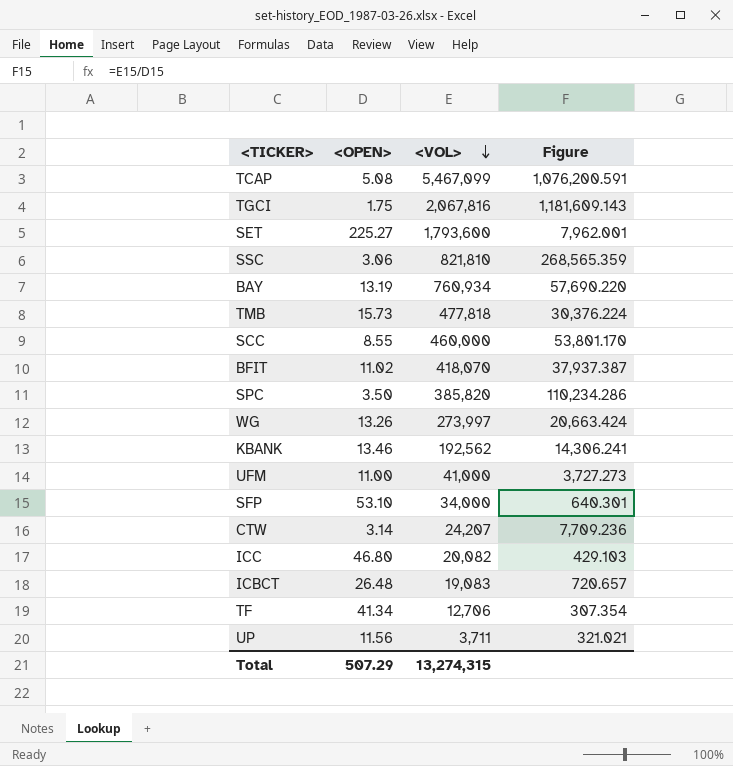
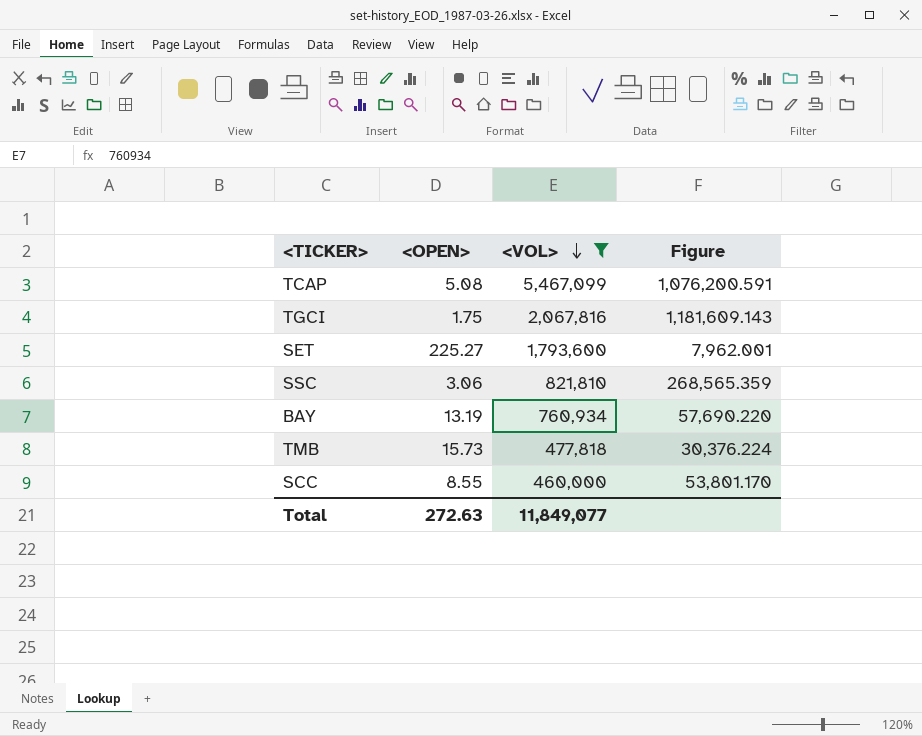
filter: none -> <VOL> >= 460,000
Total | <OPEN>: 507.29 -> 272.63
Total | <VOL>: 13,274,315 -> 11,849,077

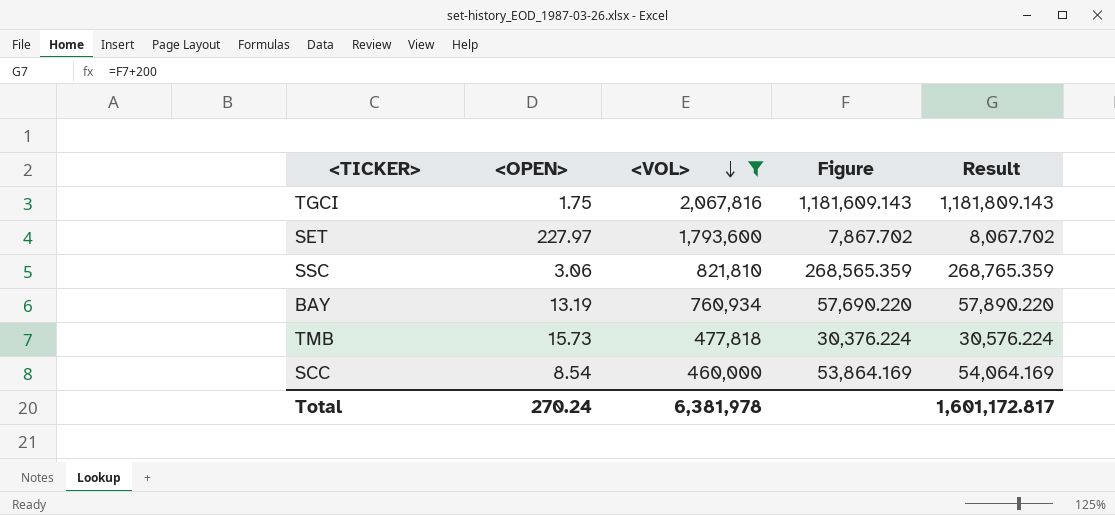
column Result | formula: none -> [Figure] + 200
row TCAP: 5.08 | 5,467,099 | 1,076,200.591 -> none
SET | <OPEN>: 225.27 -> 227.97
SET | Figure: 7,962.001 -> 7,867.702
SCC | <OPEN>: 8.55 -> 8.54
SCC | Figure: 53,801.170 -> 53,864.169
Total | <OPEN>: 272.63 -> 270.24
Total | <VOL>: 11,849,077 -> 6,381,978

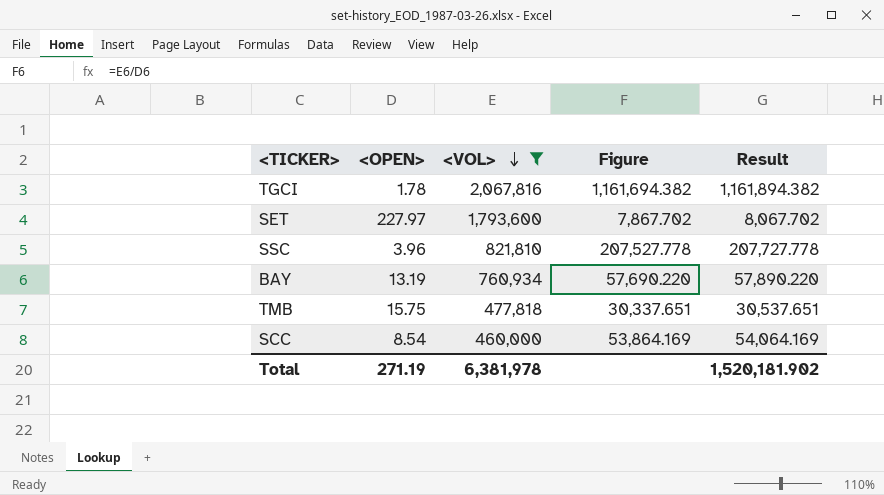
TGCI | <OPEN>: 1.75 -> 1.78
TGCI | Figure: 1,181,609.143 -> 1,161,694.382
TGCI | Result: 1,181,809.143 -> 1,161,894.382
SSC | <OPEN>: 3.06 -> 3.96
SSC | Figure: 268,565.359 -> 207,527.778
SSC | Result: 268,765.359 -> 207,727.778
TMB | <OPEN>: 15.73 -> 15.75
TMB | Figure: 30,376.224 -> 30,337.651
TMB | Result: 30,576.224 -> 30,537.651
Total | <OPEN>: 270.24 -> 271.19
Total | Result: 1,601,172.817 -> 1,520,181.902

